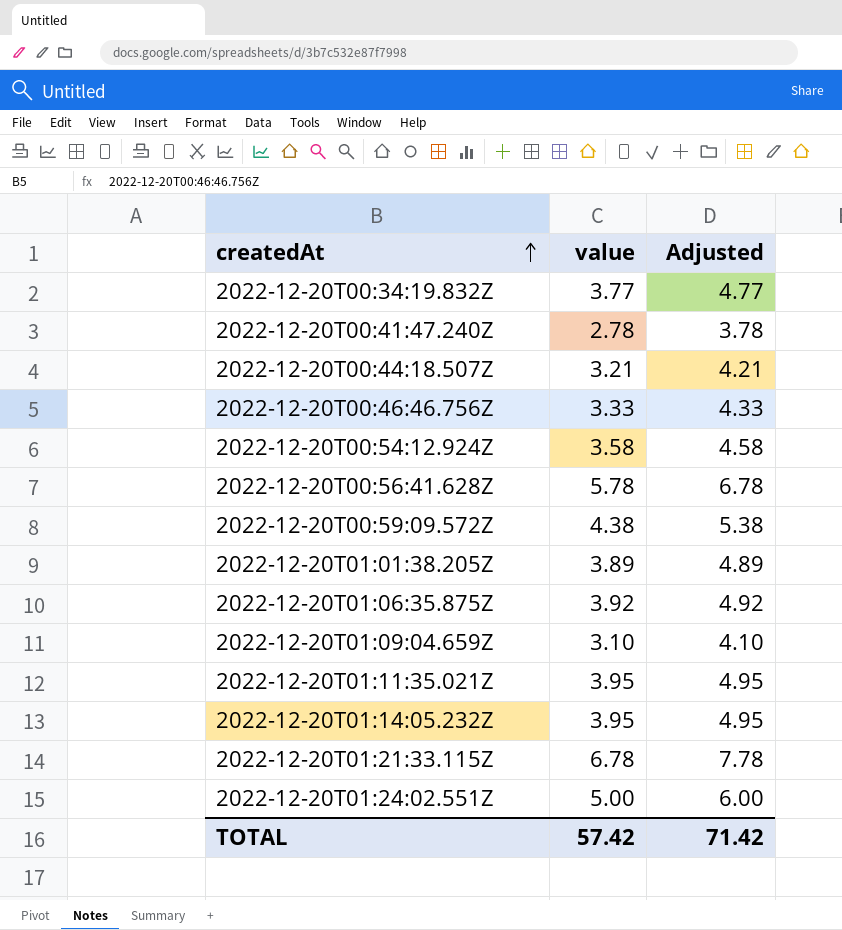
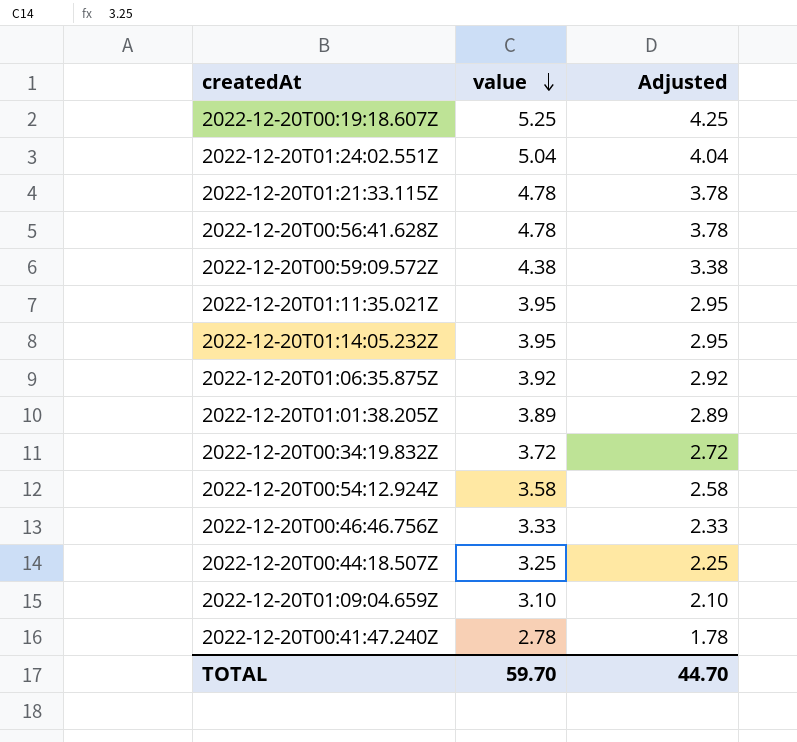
row order: createdAt ascending -> value descending
column Adjusted | formula: [value] + 1 -> [value] - 1
row 2022-12-20T00:19:18.607Z: none -> 5.25 | 4.25
2022-12-20T01:24:02.551Z | value: 5.00 -> 5.04
2022-12-20T01:21:33.115Z | value: 6.78 -> 4.78
2022-12-20T00:56:41.628Z | value: 5.78 -> 4.78
2022-12-20T00:34:19.832Z | value: 3.77 -> 3.72
2022-12-20T00:44:18.507Z | value: 3.21 -> 3.25
TOTAL | value: 57.42 -> 59.70
TOTAL | Adjusted: 71.42 -> 44.70

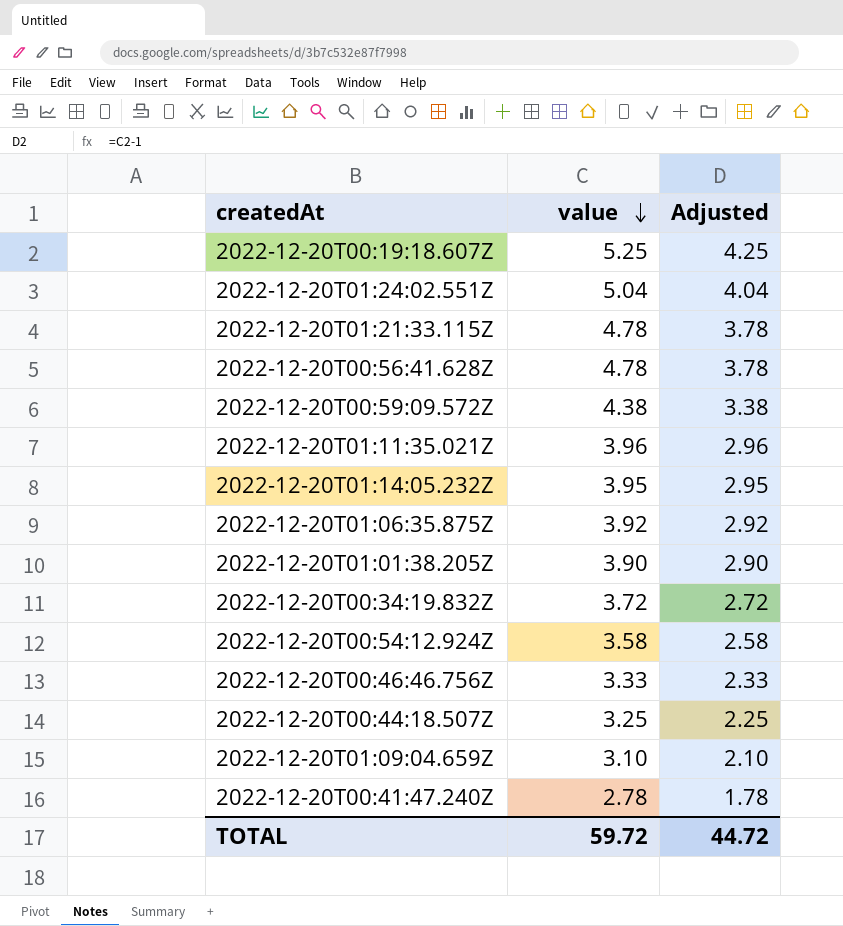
2022-12-20T01:11:35.021Z | value: 3.95 -> 3.96
2022-12-20T01:11:35.021Z | Adjusted: 2.95 -> 2.96
2022-12-20T01:01:38.205Z | value: 3.89 -> 3.90
2022-12-20T01:01:38.205Z | Adjusted: 2.89 -> 2.90
TOTAL | value: 59.70 -> 59.72
TOTAL | Adjusted: 44.70 -> 44.72

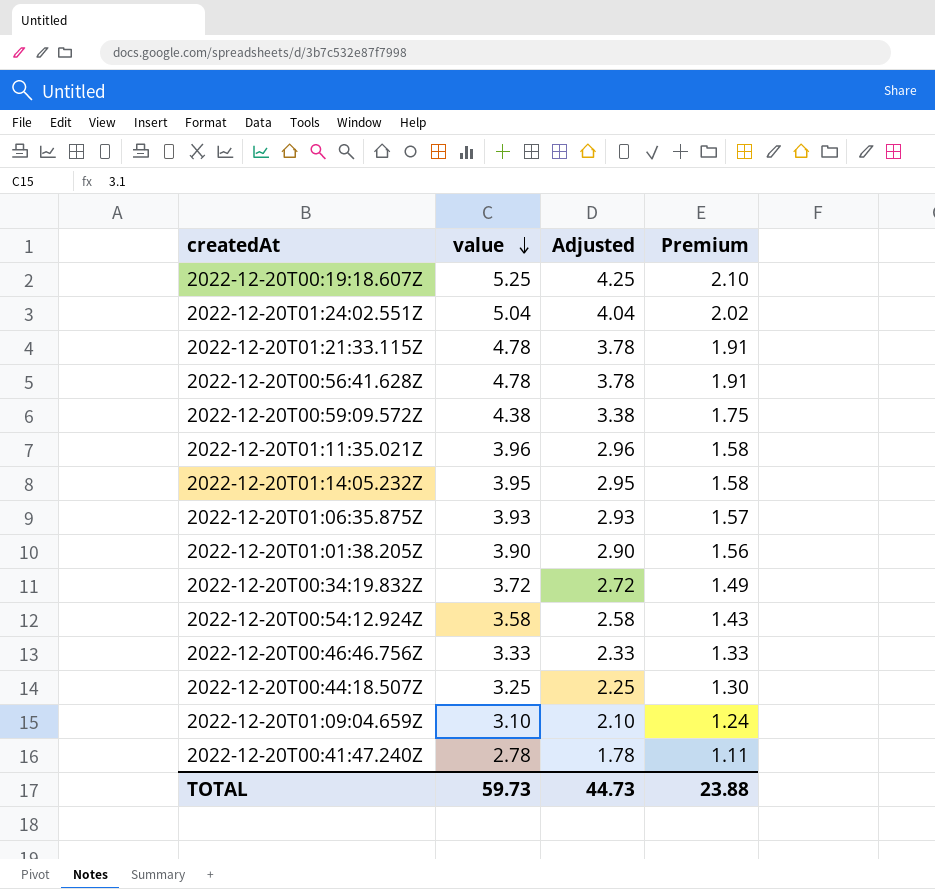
column Premium | formula: none -> [value] * 0.4
2022-12-20T01:06:35.875Z | value: 3.92 -> 3.93
2022-12-20T01:06:35.875Z | Adjusted: 2.92 -> 2.93
TOTAL | value: 59.72 -> 59.73
TOTAL | Adjusted: 44.72 -> 44.73

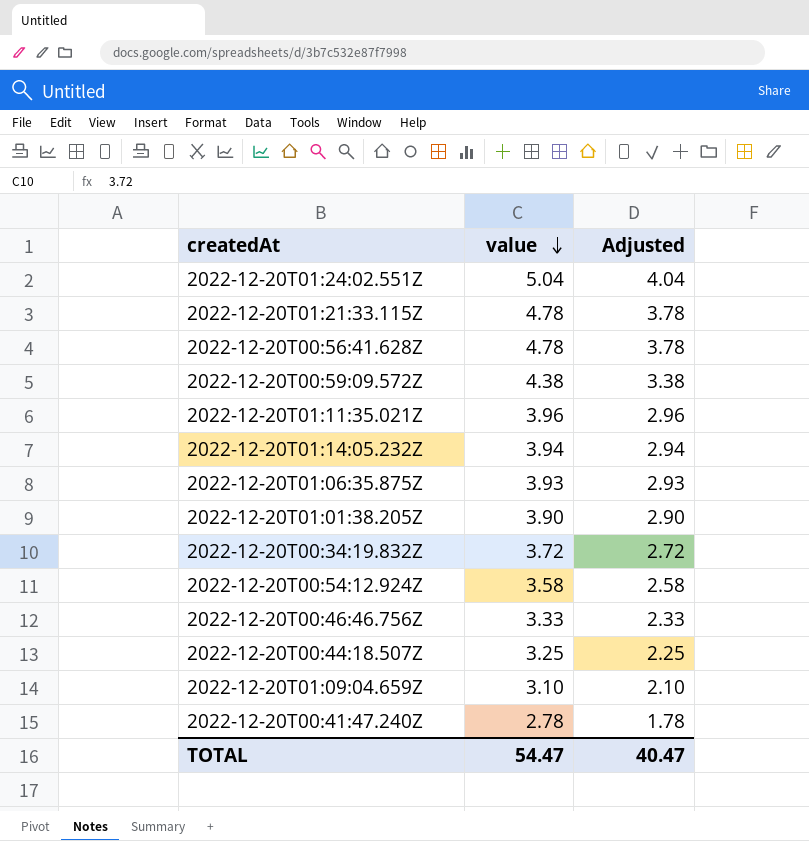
column Premium | formula: [value] * 0.4 -> none
row 2022-12-20T00:19:18.607Z: 5.25 | 4.25 | 2.10 -> none
2022-12-20T01:14:05.232Z | value: 3.95 -> 3.94
2022-12-20T01:14:05.232Z | Adjusted: 2.95 -> 2.94
TOTAL | value: 59.73 -> 54.47
TOTAL | Adjusted: 44.73 -> 40.47

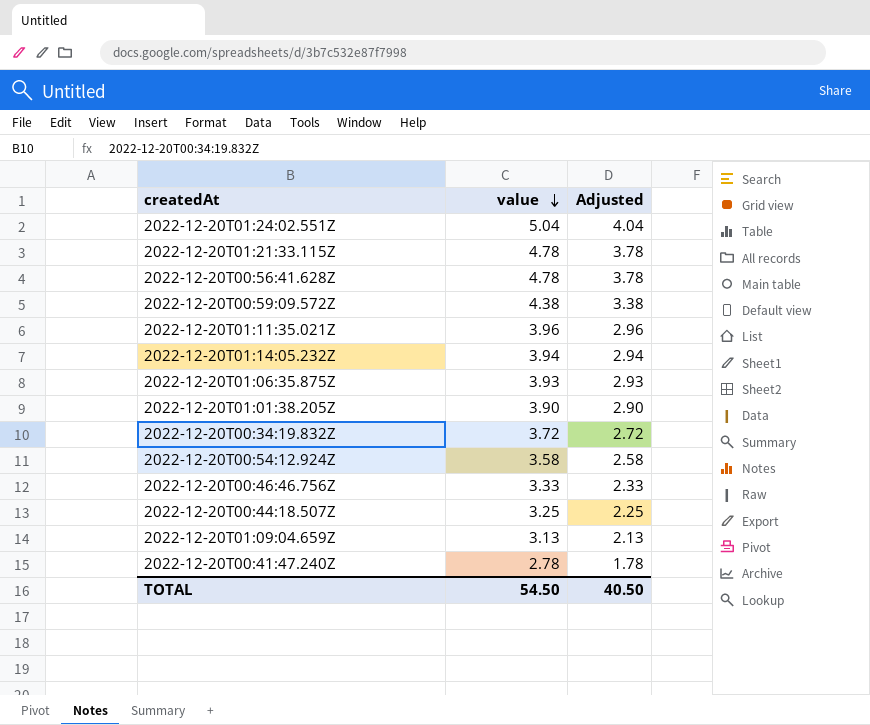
2022-12-20T01:09:04.659Z | value: 3.10 -> 3.13
2022-12-20T01:09:04.659Z | Adjusted: 2.10 -> 2.13
TOTAL | value: 54.47 -> 54.50
TOTAL | Adjusted: 40.47 -> 40.50

